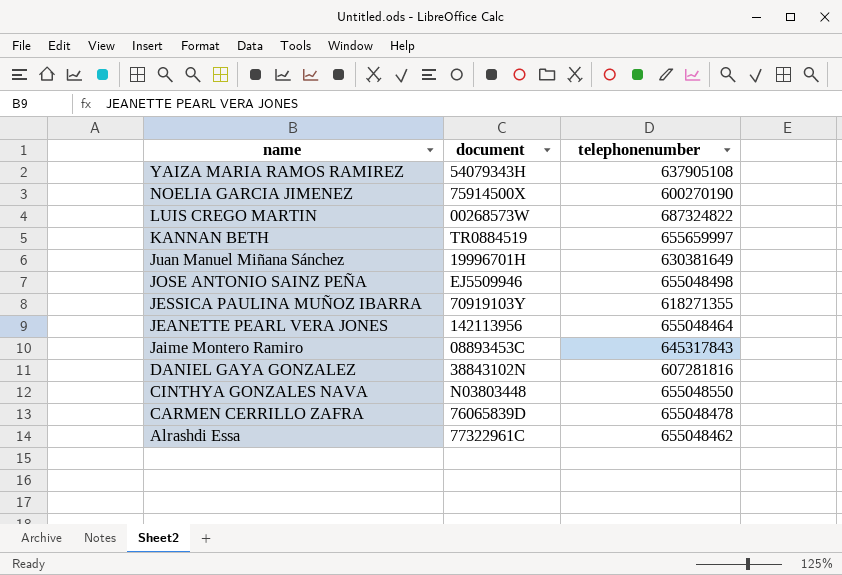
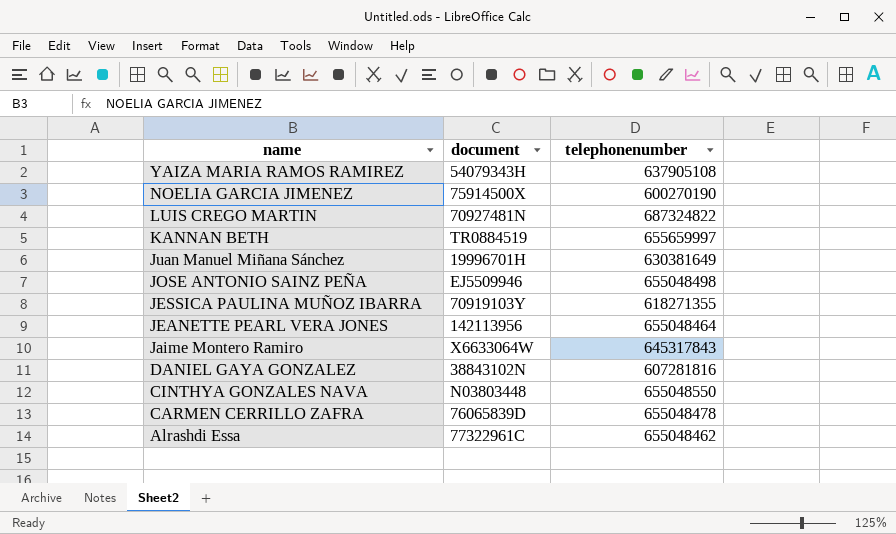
LUIS CREGO MARTIN | document: 00268573W -> 70927481N
Jaime Montero Ramiro | document: 08893453C -> X6633064W

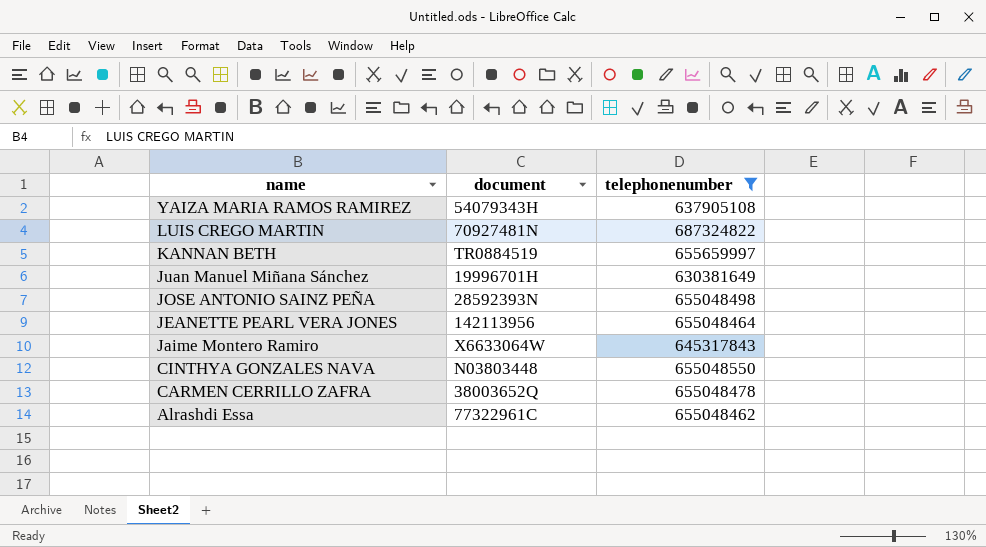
filter: none -> telephonenumber >= 630381649
JOSE ANTONIO SAINZ PEÑA | document: EJ5509946 -> 28592393N
CARMEN CERRILLO ZAFRA | document: 76065839D -> 38003652Q

